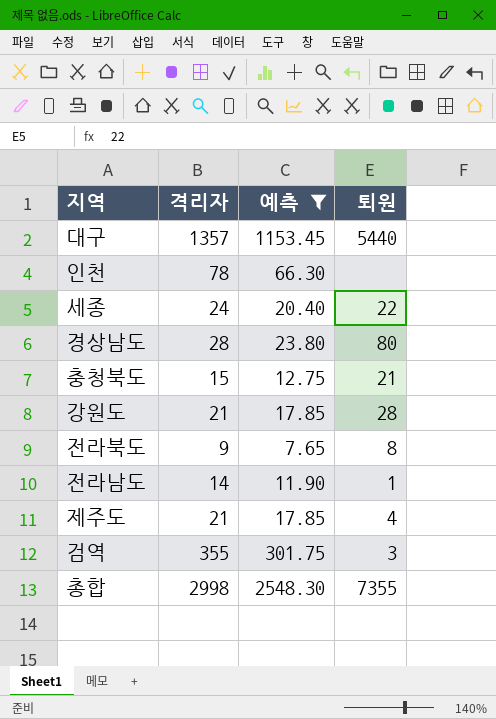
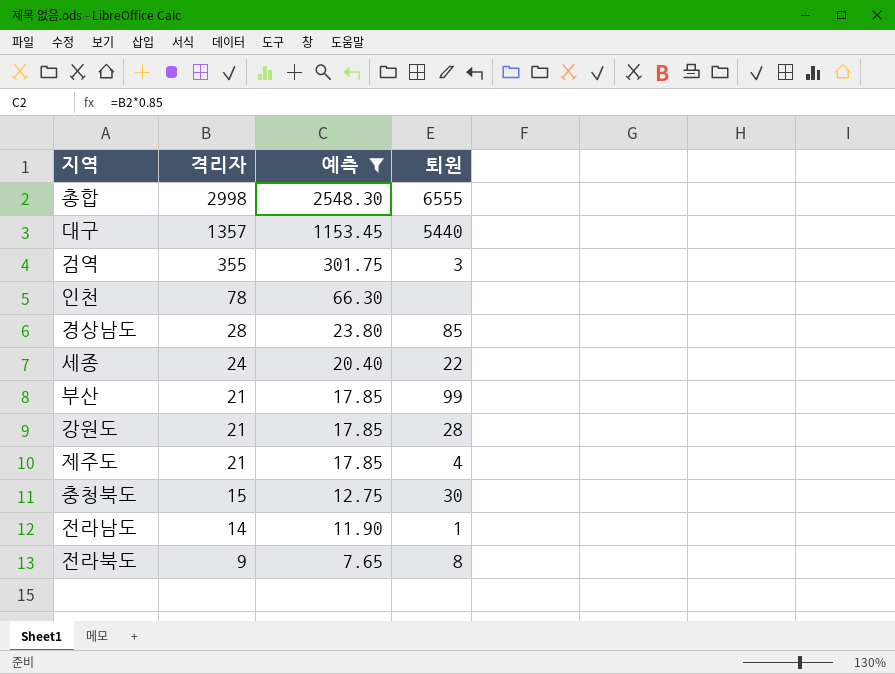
row order: none -> 격리자 descending
총합 | 퇴원: 7355 -> 6555
경상남도 | 퇴원: 80 -> 85
row 부산: none -> 21 | 17.85 | 99
충청북도 | 퇴원: 21 -> 30

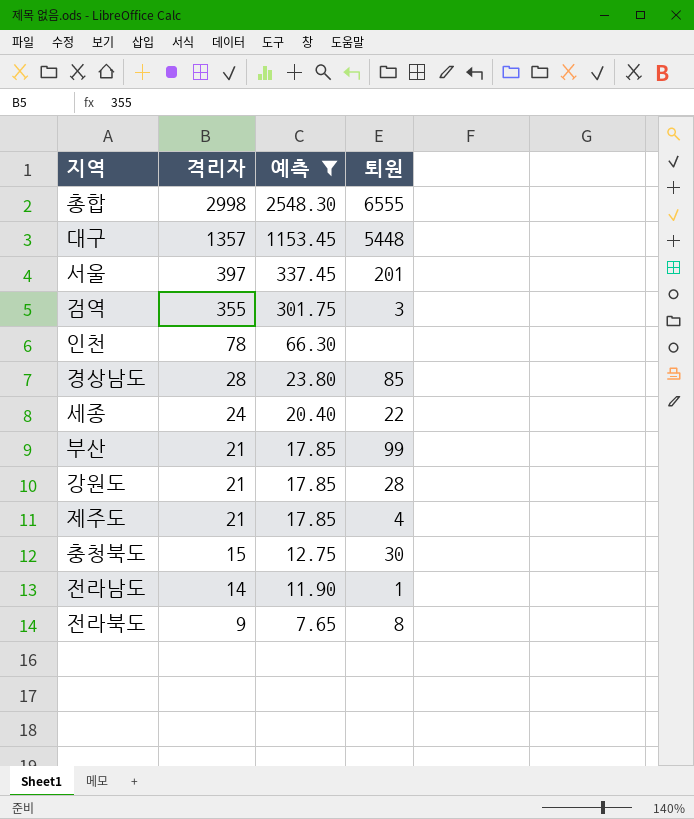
대구 | 퇴원: 5440 -> 5448
row 서울: none -> 397 | 337.45 | 201

